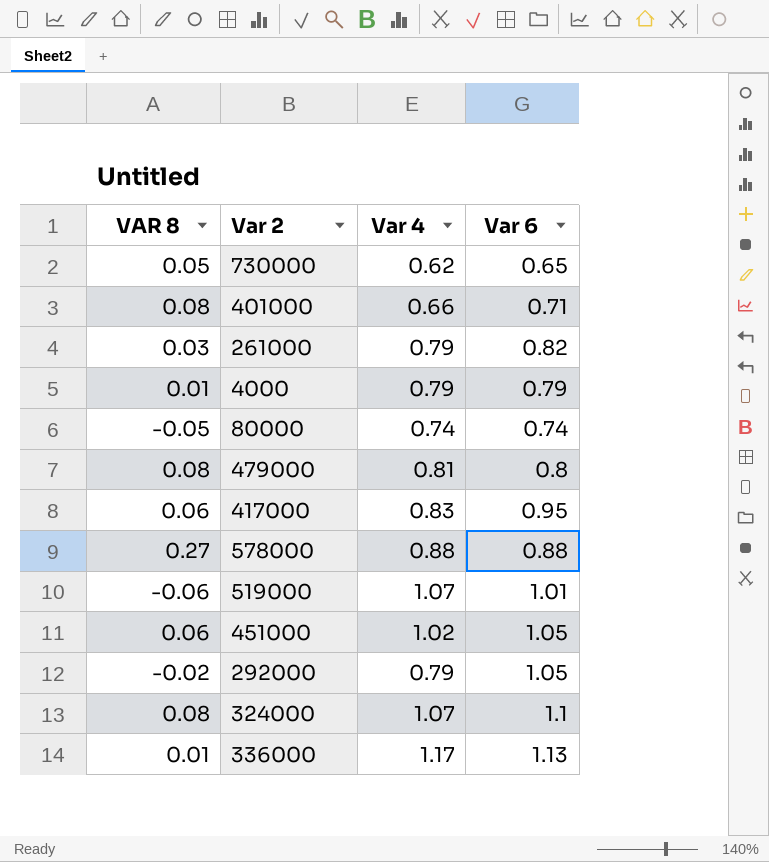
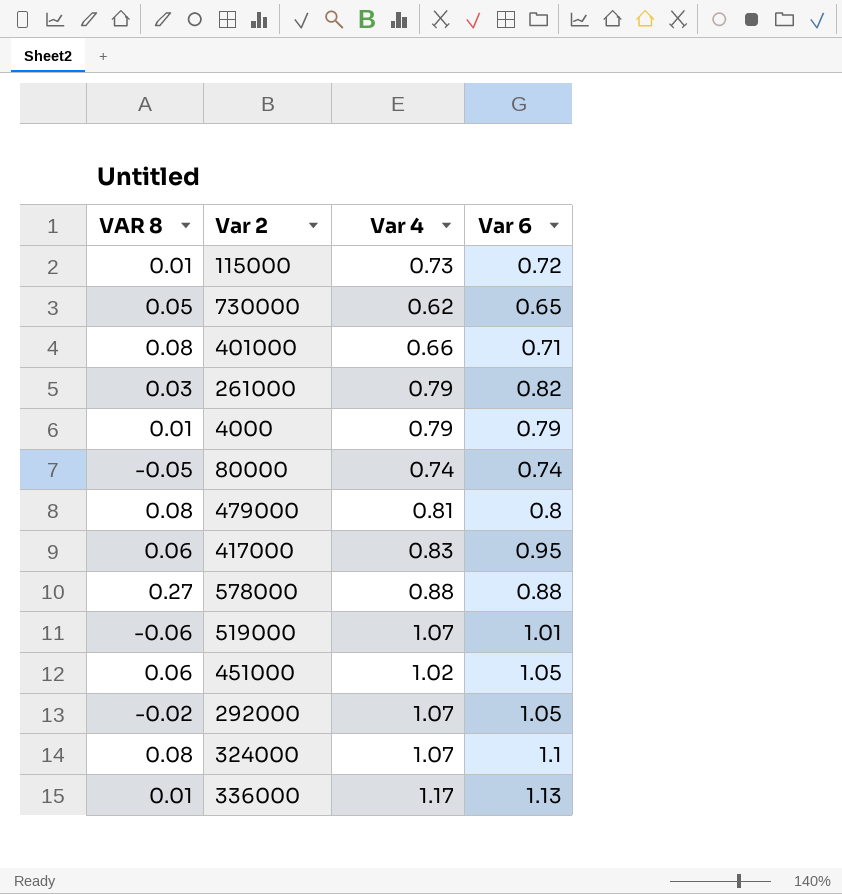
row 115000: none -> 0.01 | 0.73 | 0.72
292000 | Var 4: 0.79 -> 1.07

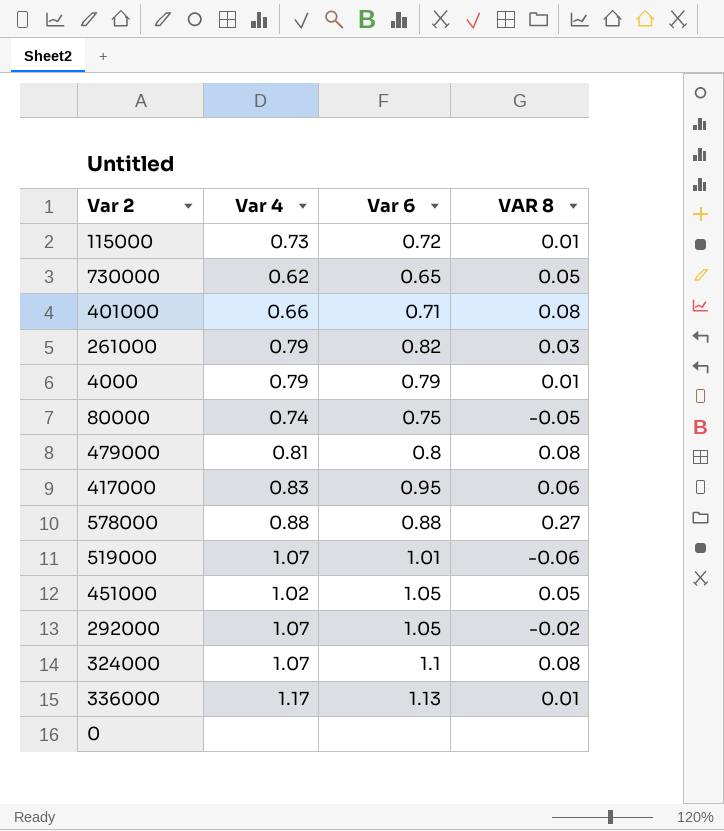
column VAR 8 | position: 1 -> 4
80000 | Var 6: 0.74 -> 0.75
451000 | VAR 8: 0.06 -> 0.05
row 0: none -> none | none | none

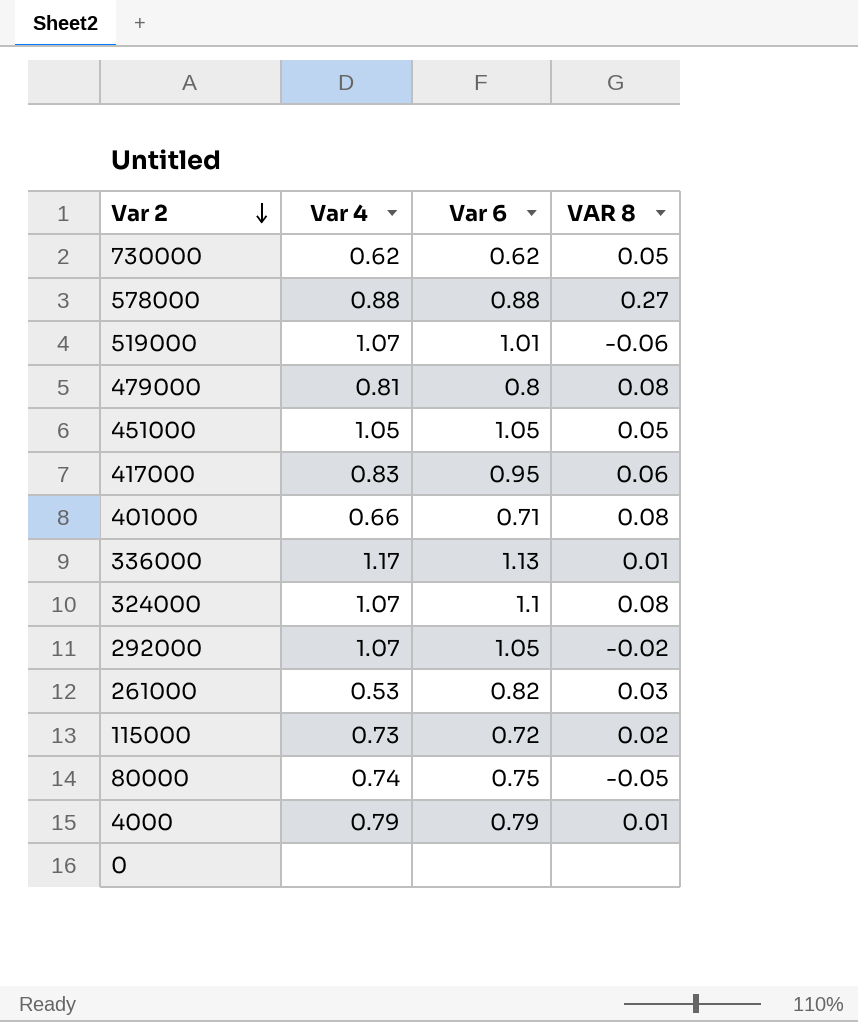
row order: none -> Var 2 descending
730000 | Var 6: 0.65 -> 0.62
451000 | Var 4: 1.02 -> 1.05
261000 | Var 4: 0.79 -> 0.53
115000 | VAR 8: 0.01 -> 0.02

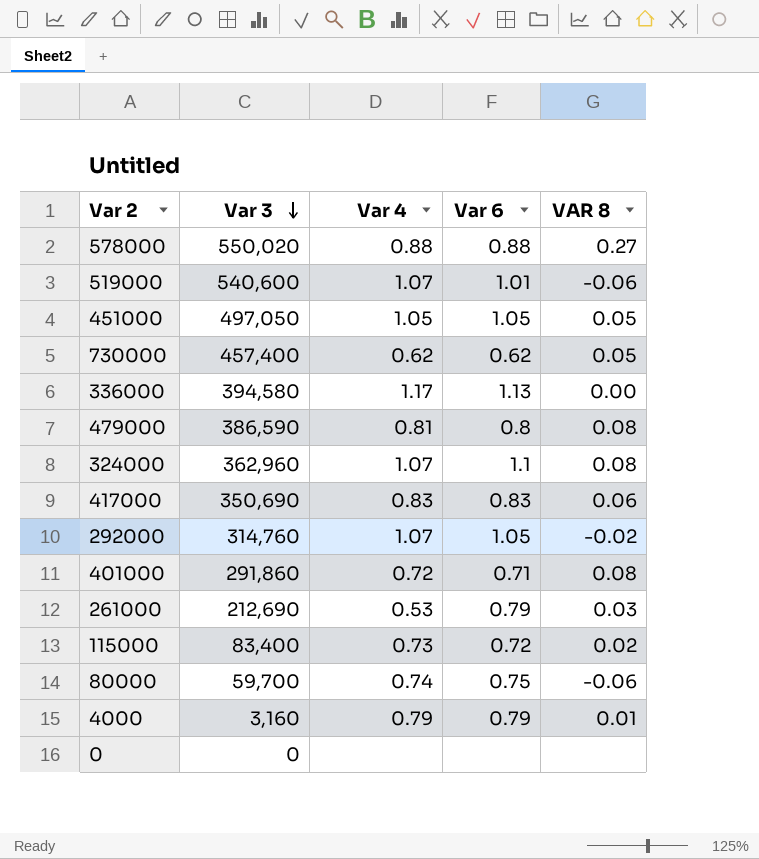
row order: Var 2 descending -> Var 3 descending
column Var 3 | position: none -> 2
336000 | VAR 8: 0.01 -> 0.00
417000 | Var 6: 0.95 -> 0.83
401000 | Var 4: 0.66 -> 0.72
261000 | Var 6: 0.82 -> 0.79
80000 | VAR 8: -0.05 -> -0.06

